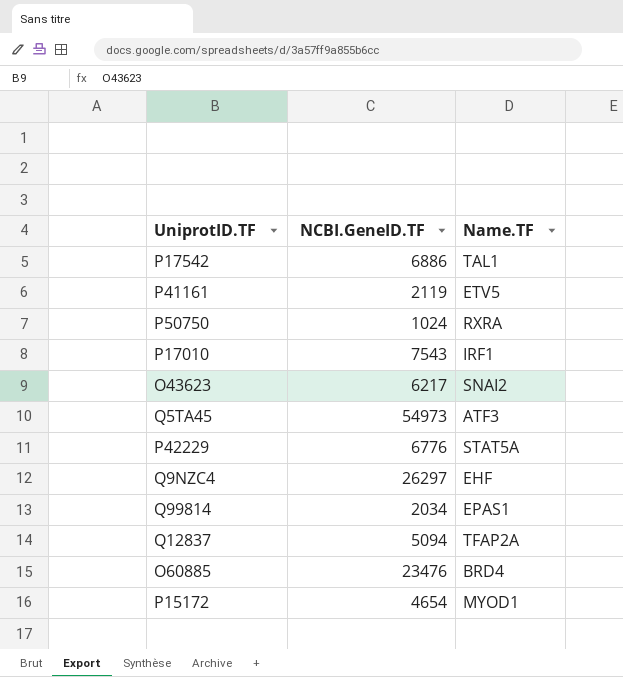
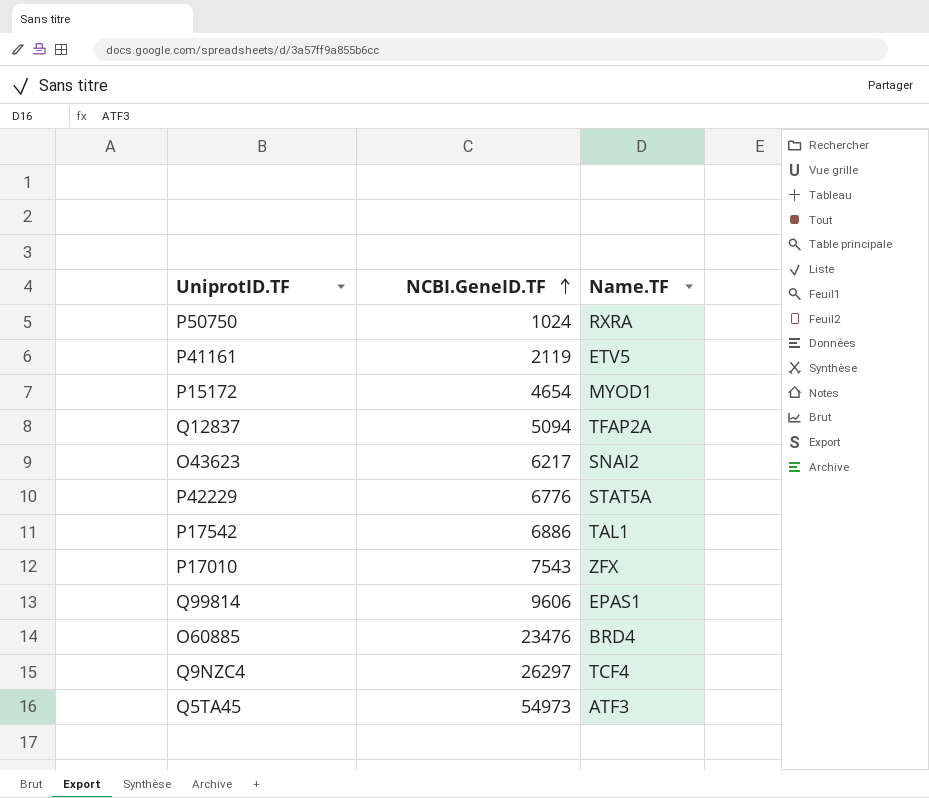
row order: none -> NCBI.GeneID.TF ascending
P17010 | Name.TF: IRF1 -> ZFX
Q99814 | NCBI.GeneID.TF: 2034 -> 9606
Q9NZC4 | Name.TF: EHF -> TCF4

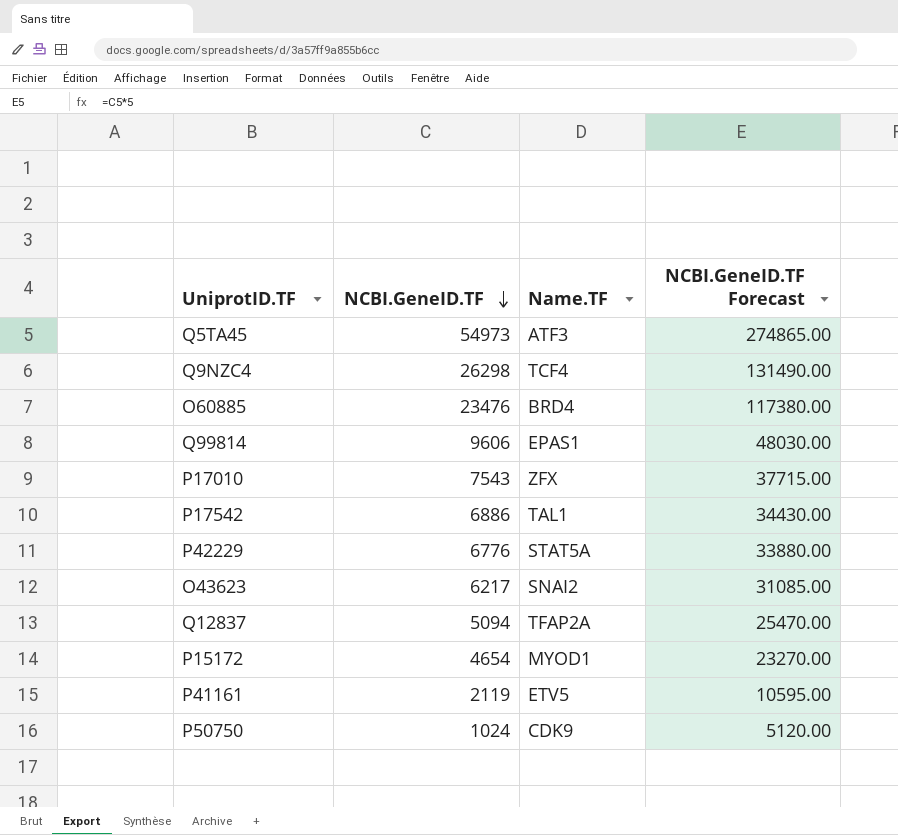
row order: NCBI.GeneID.TF ascending -> NCBI.GeneID.TF descending
column NCBI.GeneID.TF Forecast | formula: none -> [NCBI.GeneID.TF] * 5
Q9NZC4 | NCBI.GeneID.TF: 26297 -> 26298
P50750 | Name.TF: RXRA -> CDK9

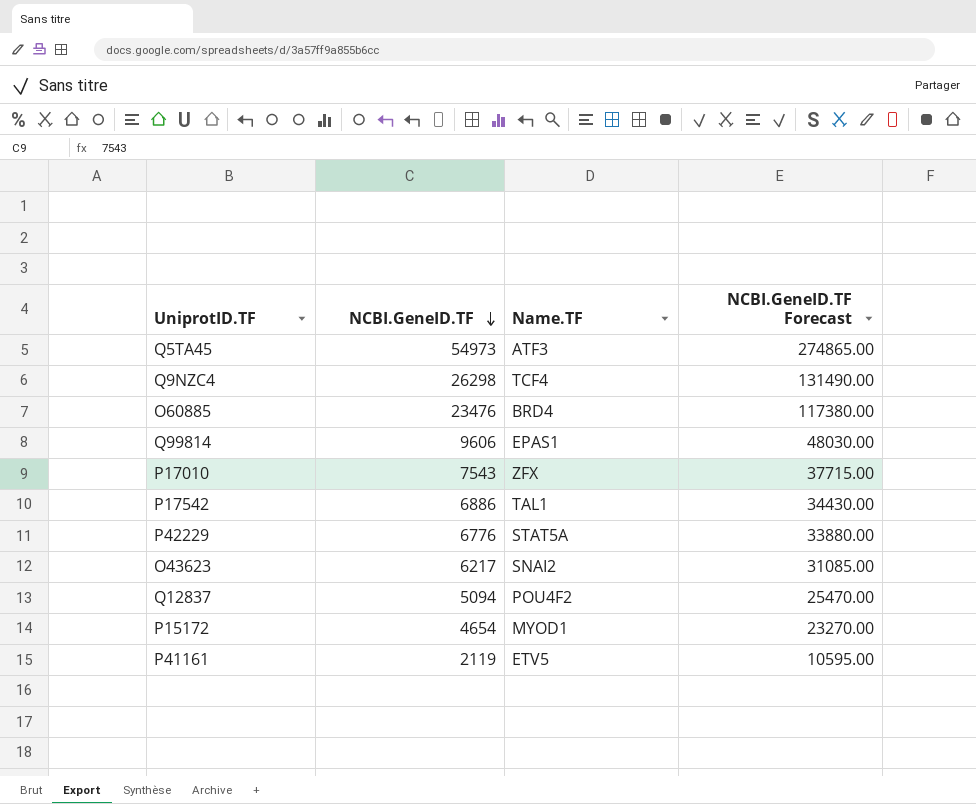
row P50750: 1024 | CDK9 | 5120.00 -> none
Q12837 | Name.TF: TFAP2A -> POU4F2

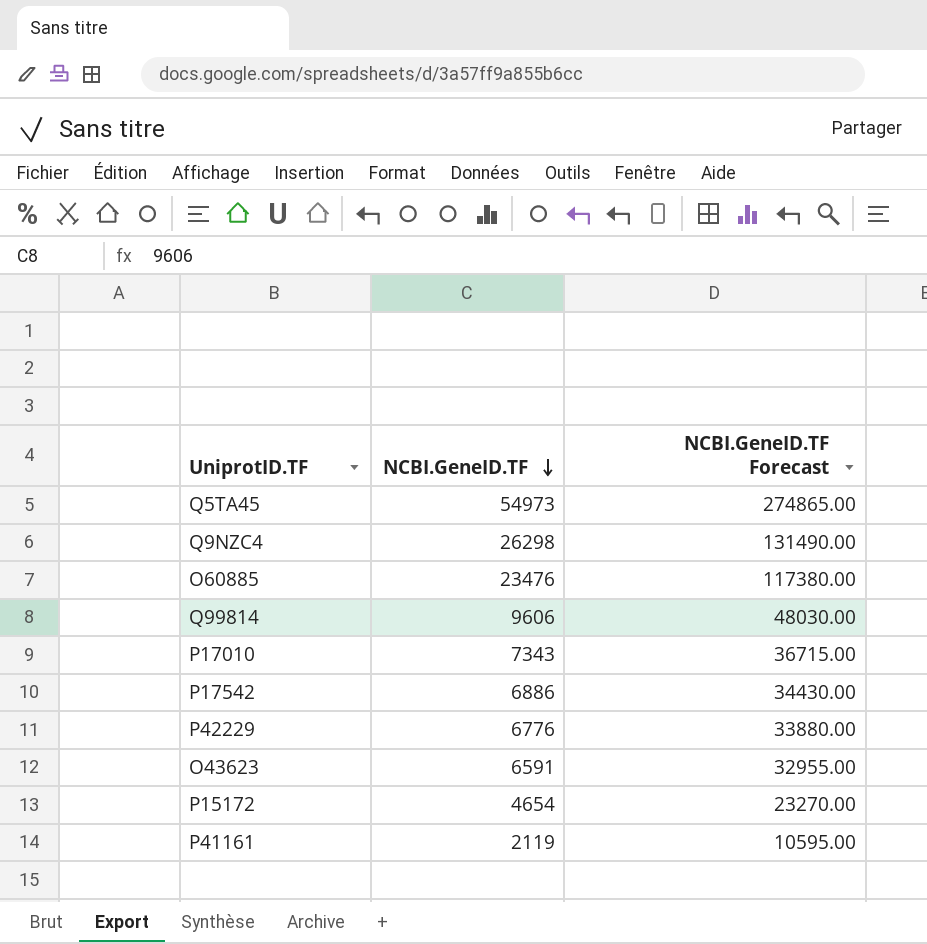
column Name.TF | position: 3 -> none
row Q12837: 5094 | POU4F2 | 25470.00 -> none
P17010 | NCBI.GeneID.TF: 7543 -> 7343
P17010 | NCBI.GeneID.TF Forecast: 37715.00 -> 36715.00
O43623 | NCBI.GeneID.TF: 6217 -> 6591
O43623 | NCBI.GeneID.TF Forecast: 31085.00 -> 32955.00

